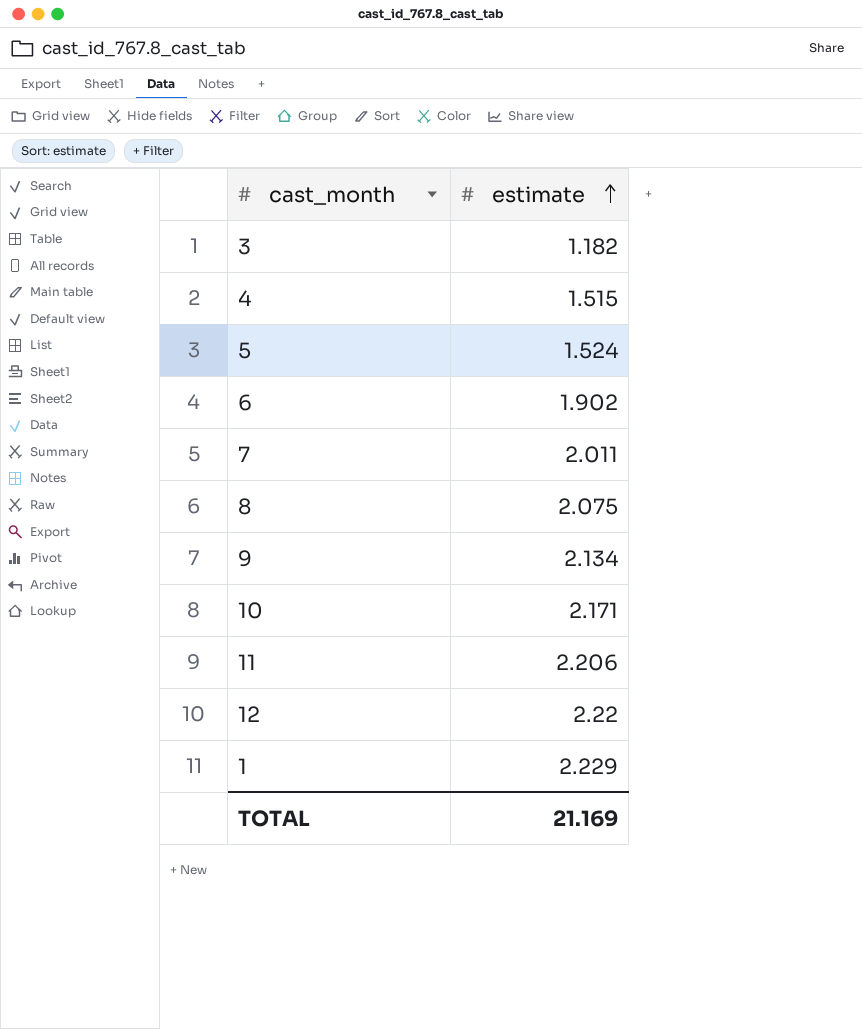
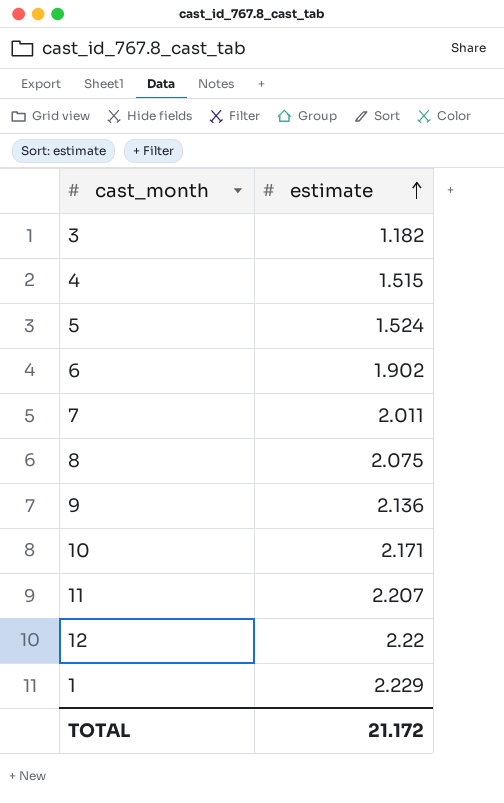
9 | estimate: 2.134 -> 2.136
11 | estimate: 2.206 -> 2.207
TOTAL | estimate: 21.169 -> 21.172

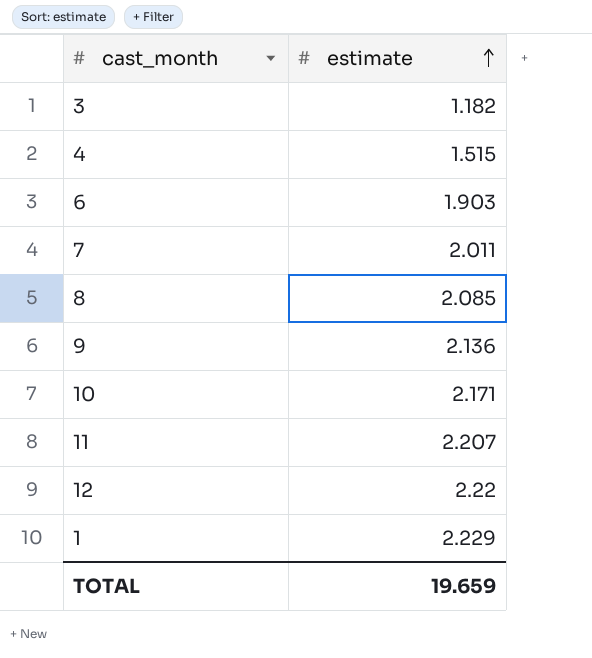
row 5: 1.524 -> none
6 | estimate: 1.902 -> 1.903
8 | estimate: 2.075 -> 2.085
TOTAL | estimate: 21.172 -> 19.659

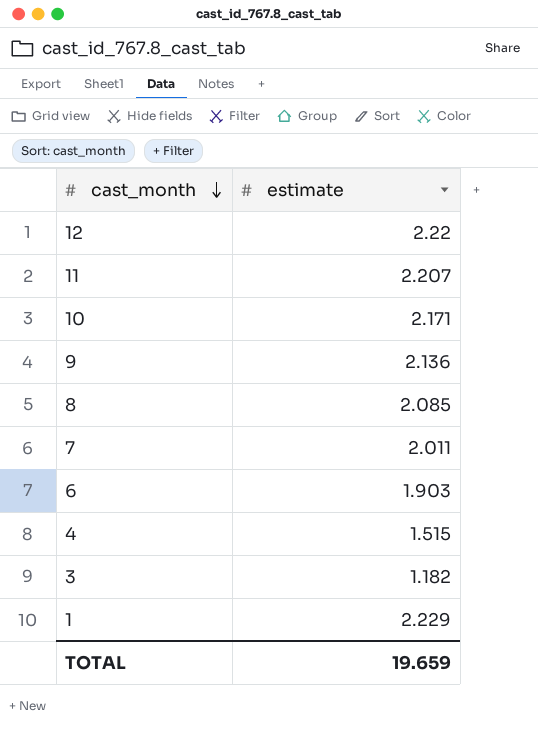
row order: estimate ascending -> cast_month descending

